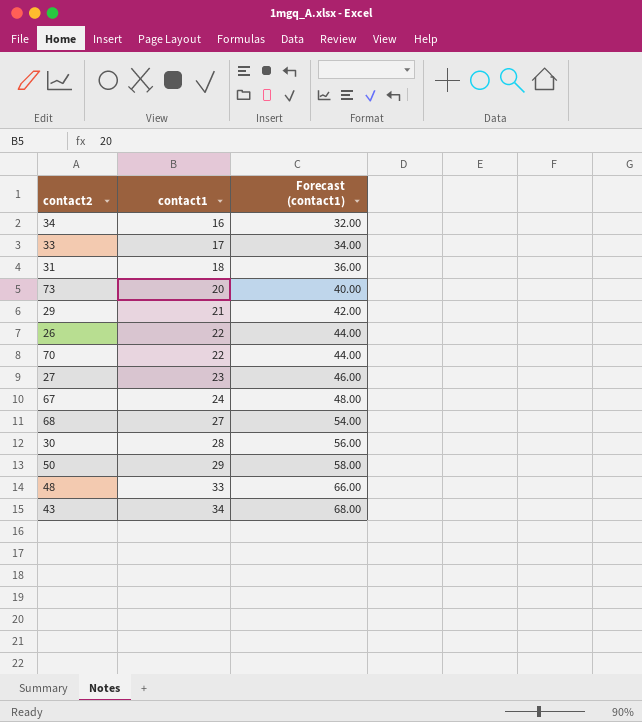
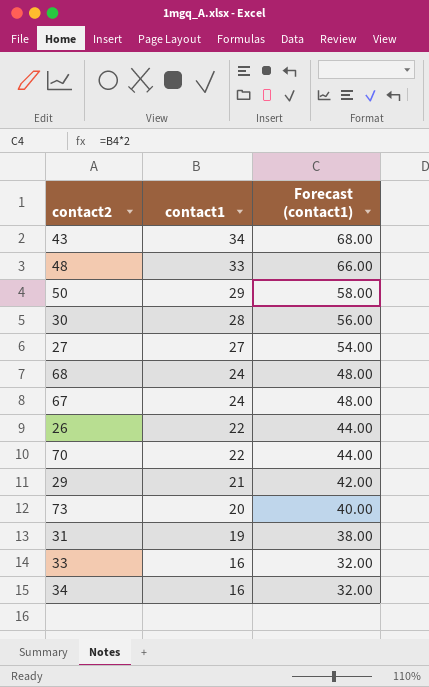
row order: contact1 ascending -> contact1 descending
27 | contact1: 23 -> 27
27 | Forecast (contact1): 46.00 -> 54.00
68 | contact1: 27 -> 24
68 | Forecast (contact1): 54.00 -> 48.00
31 | contact1: 18 -> 19
31 | Forecast (contact1): 36.00 -> 38.00
33 | contact1: 17 -> 16
33 | Forecast (contact1): 34.00 -> 32.00

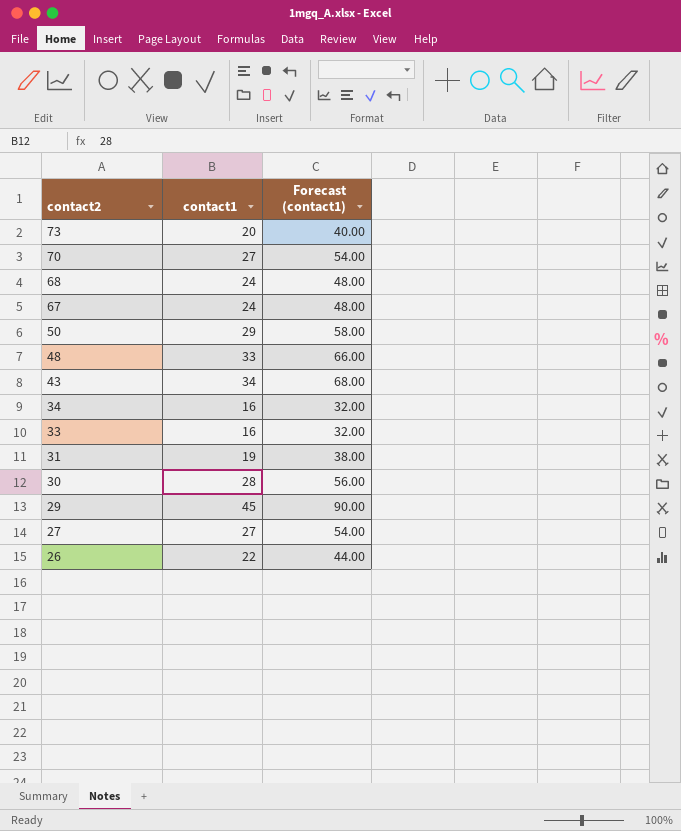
row order: contact1 descending -> contact2 descending
70 | contact1: 22 -> 27
70 | Forecast (contact1): 44.00 -> 54.00
29 | contact1: 21 -> 45
29 | Forecast (contact1): 42.00 -> 90.00

